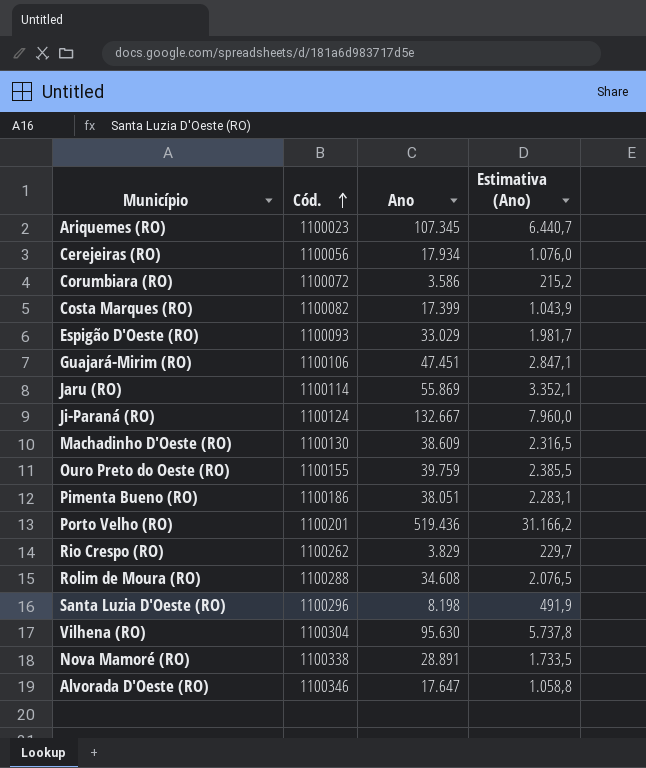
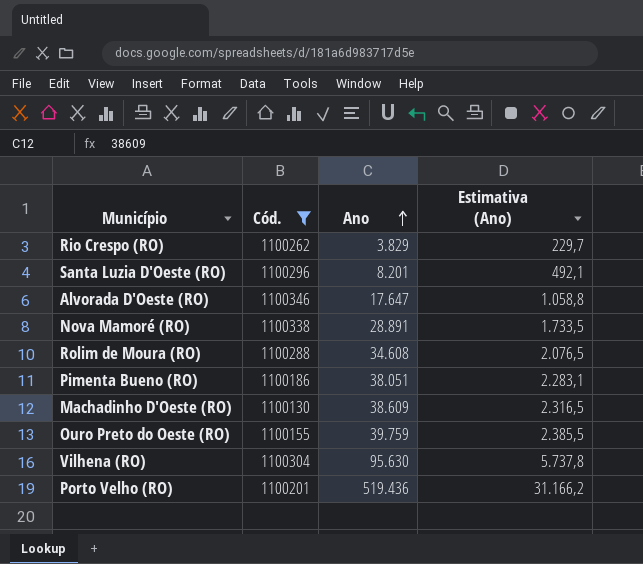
filter: none -> Cód. >= 1100130
row order: Cód. ascending -> Ano ascending
Santa Luzia D'Oeste (RO) | Ano: 8.198 -> 8.201
Santa Luzia D'Oeste (RO) | Estimativa (Ano): 491,9 -> 492,1

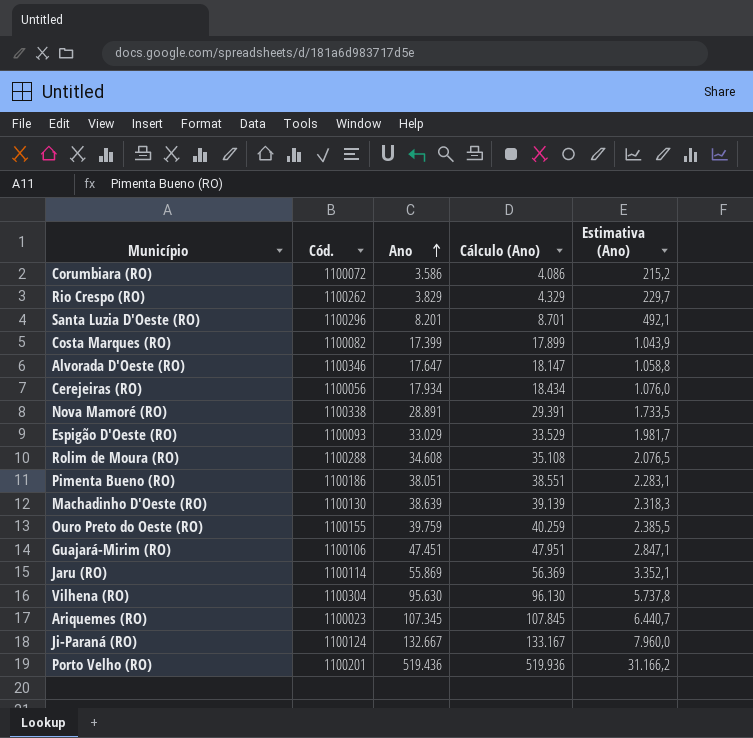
filter: Cód. >= 1100130 -> none
column Cálculo (Ano) | formula: none -> [Ano] + 500
Machadinho D'Oeste (RO) | Ano: 38.609 -> 38.639
Machadinho D'Oeste (RO) | Estimativa (Ano): 2.316,5 -> 2.318,3

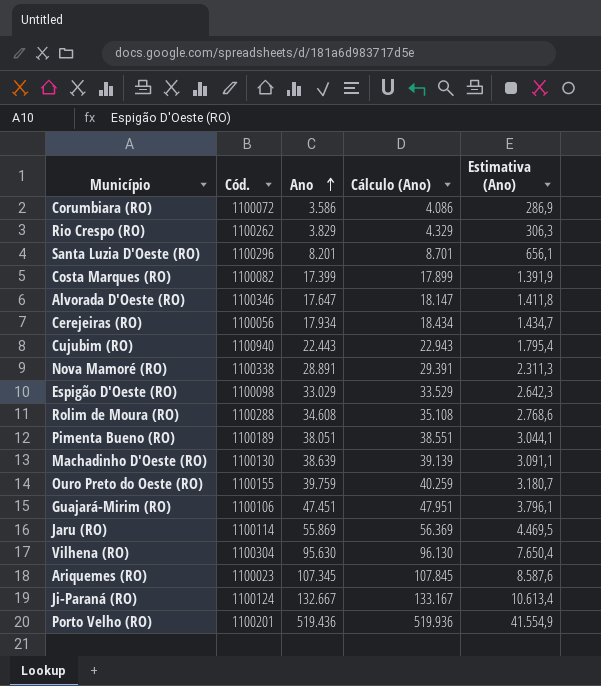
column Estimativa (Ano) | formula: [Ano] * 0,06 -> [Ano] * 0,08
row Cujubim (RO): none -> 1100940 | 22.443 | 22.943 | 1.795,4
Espigão D'Oeste (RO) | Cód.: 1100093 -> 1100098
Pimenta Bueno (RO) | Cód.: 1100186 -> 1100189

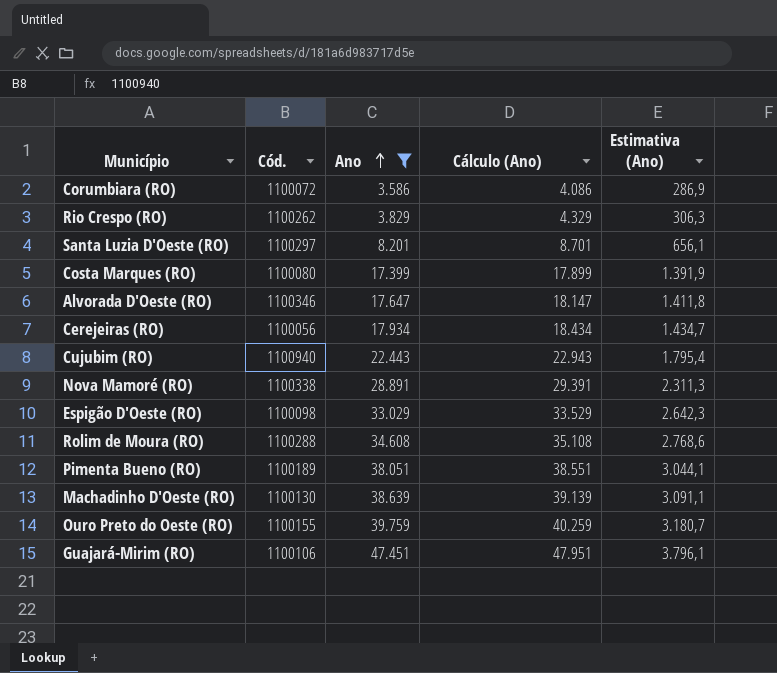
filter: none -> Ano <= 47.451
Santa Luzia D'Oeste (RO) | Cód.: 1100296 -> 1100297
Costa Marques (RO) | Cód.: 1100082 -> 1100080

